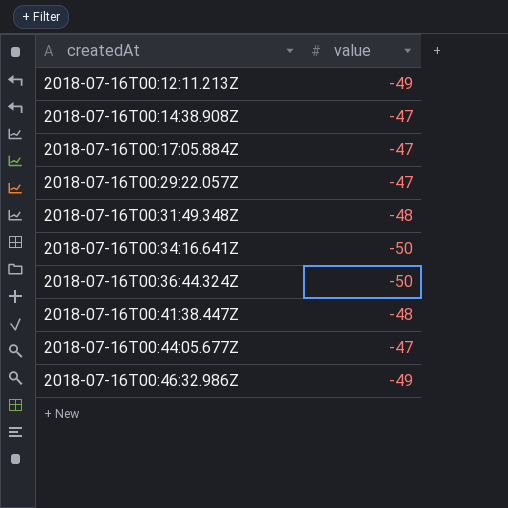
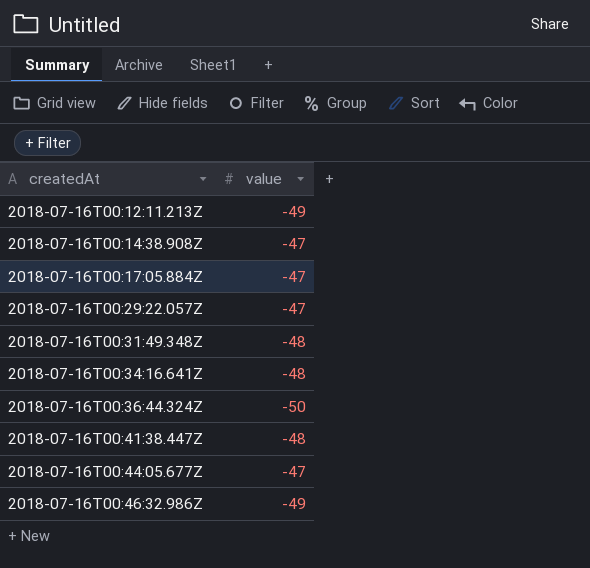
2018-07-16T00:34:16.641Z | value: -50 -> -48

